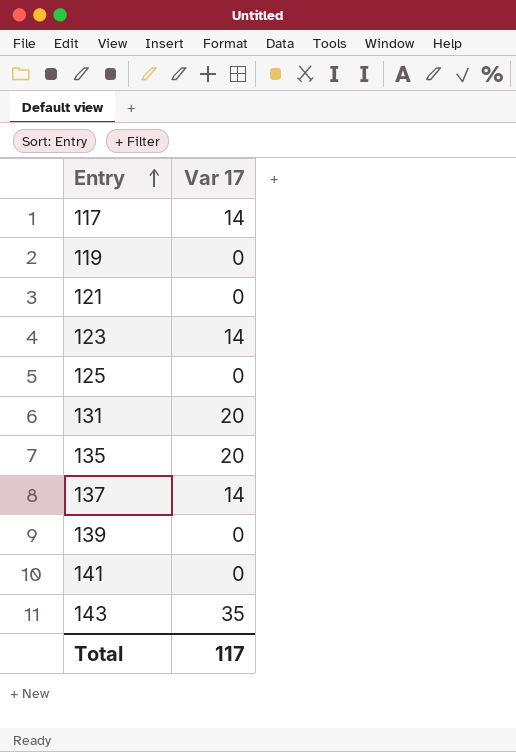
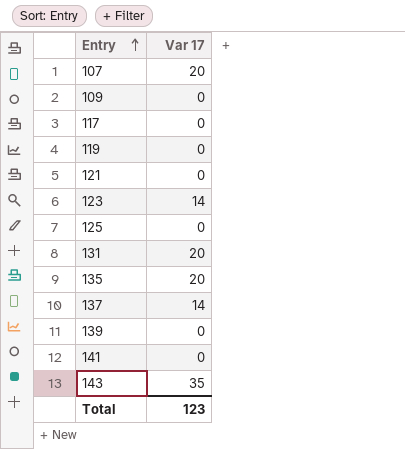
row 107: none -> 20
row 109: none -> 0
117 | Var 17: 14 -> 0
Total | Var 17: 117 -> 123

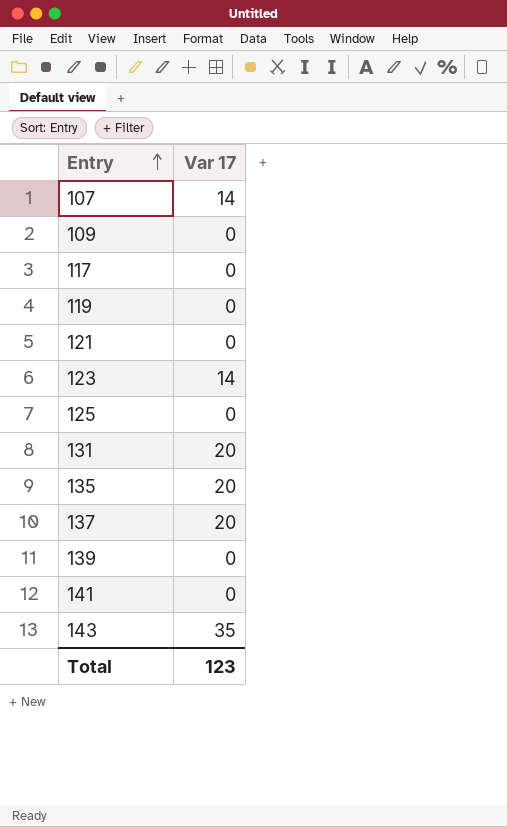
107 | Var 17: 20 -> 14
137 | Var 17: 14 -> 20

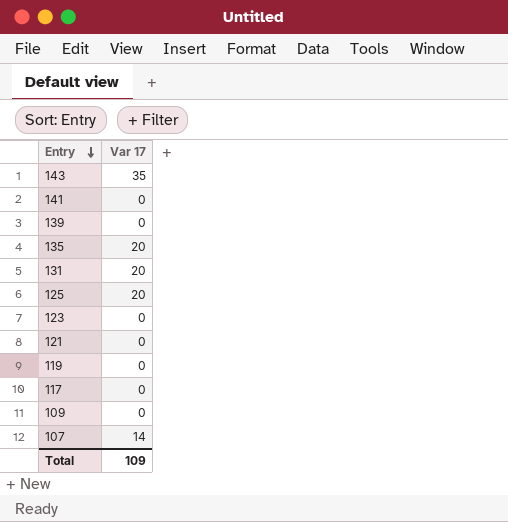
row order: Entry ascending -> Entry descending
row 137: 20 -> none
125 | Var 17: 0 -> 20
123 | Var 17: 14 -> 0
Total | Var 17: 123 -> 109

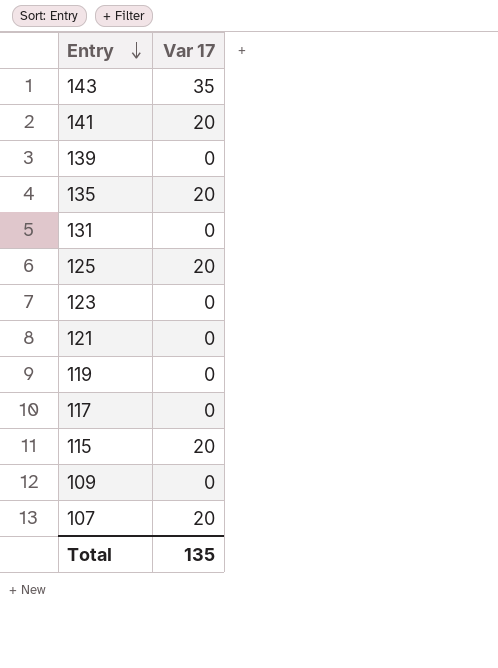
141 | Var 17: 0 -> 20
131 | Var 17: 20 -> 0
row 115: none -> 20
107 | Var 17: 14 -> 20
Total | Var 17: 109 -> 135

